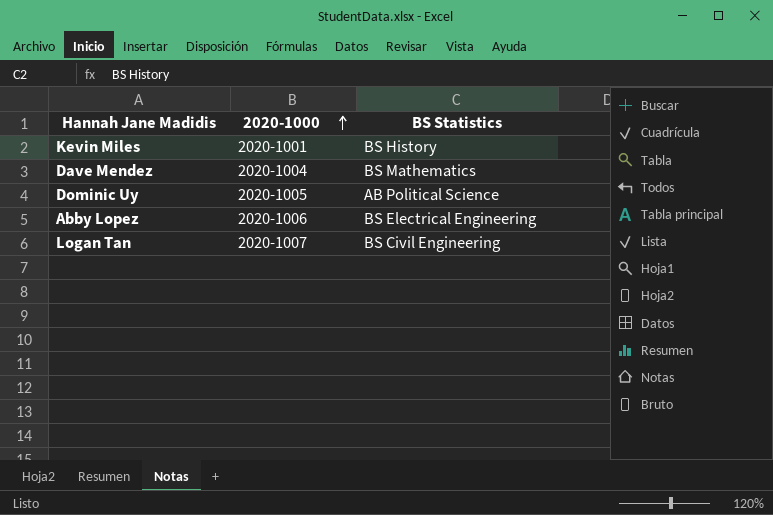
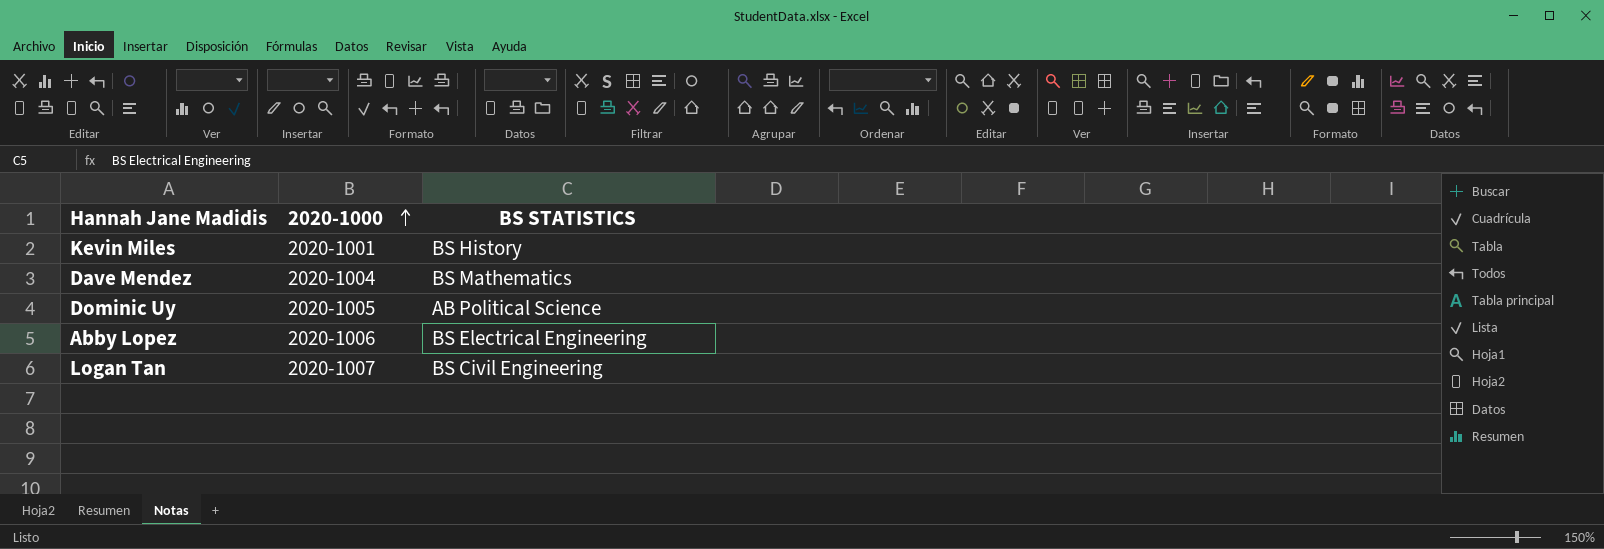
column name: BS Statistics -> BS STATISTICS

